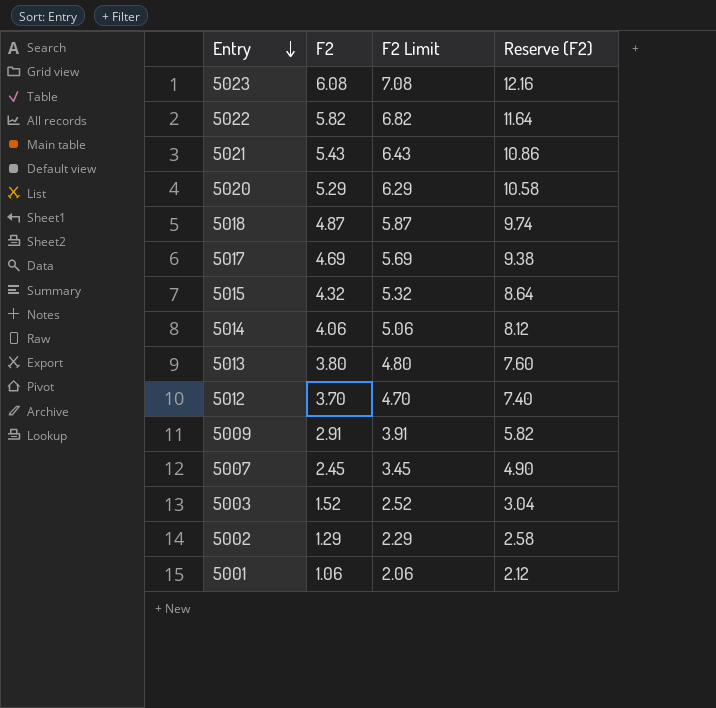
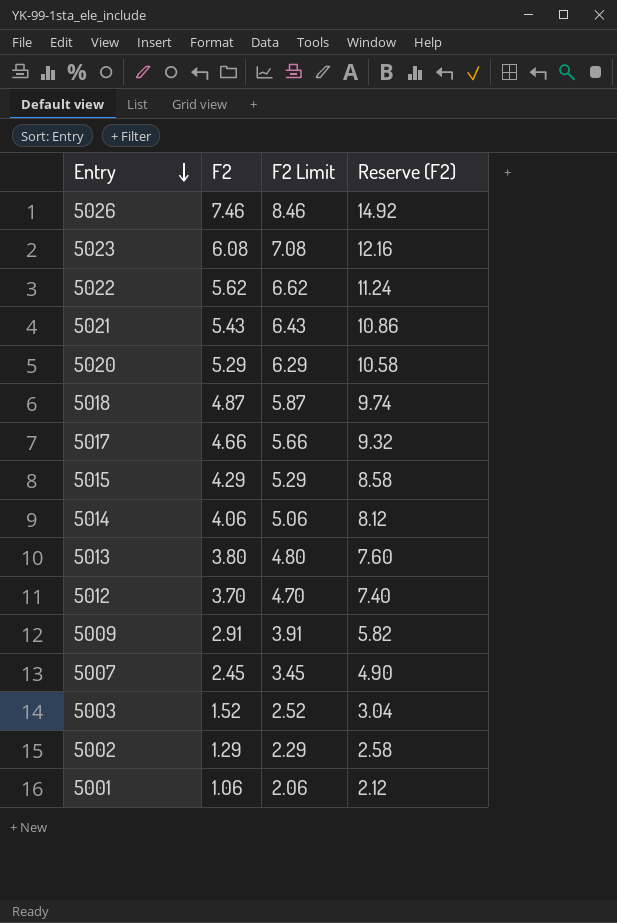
row 5026: none -> 7.46 | 8.46 | 14.92
5022 | F2: 5.82 -> 5.62
5022 | F2 Limit: 6.82 -> 6.62
5022 | Reserve (F2): 11.64 -> 11.24
5017 | F2: 4.69 -> 4.66
5017 | F2 Limit: 5.69 -> 5.66
5017 | Reserve (F2): 9.38 -> 9.32
5015 | F2: 4.32 -> 4.29
5015 | F2 Limit: 5.32 -> 5.29
5015 | Reserve (F2): 8.64 -> 8.58

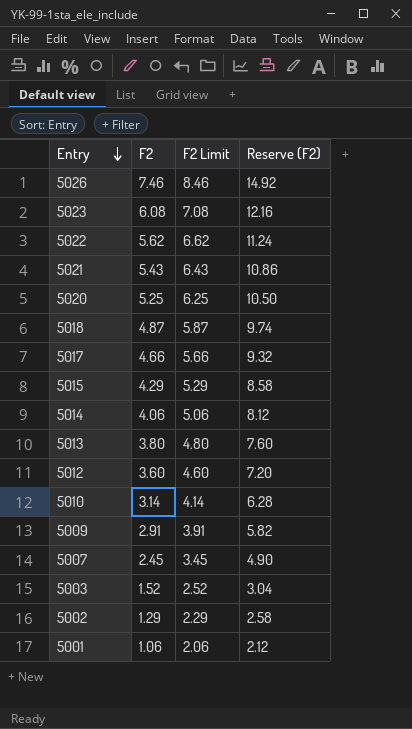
5020 | F2: 5.29 -> 5.25
5020 | F2 Limit: 6.29 -> 6.25
5020 | Reserve (F2): 10.58 -> 10.50
5012 | F2: 3.70 -> 3.60
5012 | F2 Limit: 4.70 -> 4.60
5012 | Reserve (F2): 7.40 -> 7.20
row 5010: none -> 3.14 | 4.14 | 6.28

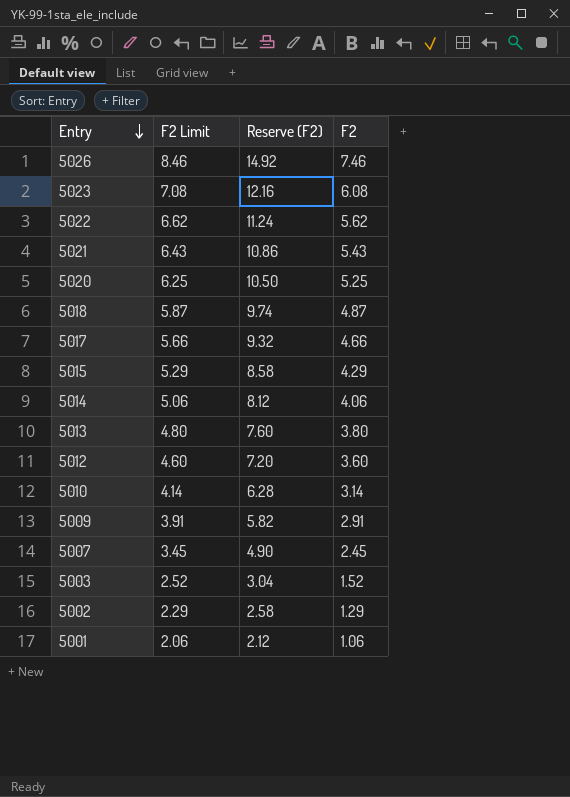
column F2 | position: 2 -> 4

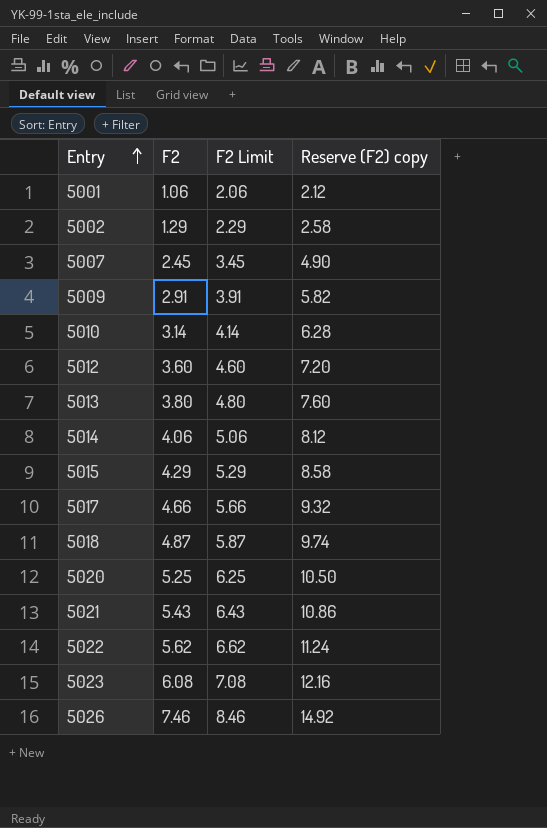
row order: Entry descending -> Entry ascending
column F2 | position: 4 -> 2
column name: Reserve (F2) -> Reserve (F2) copy
row 5003: 2.52 | 3.04 | 1.52 -> none

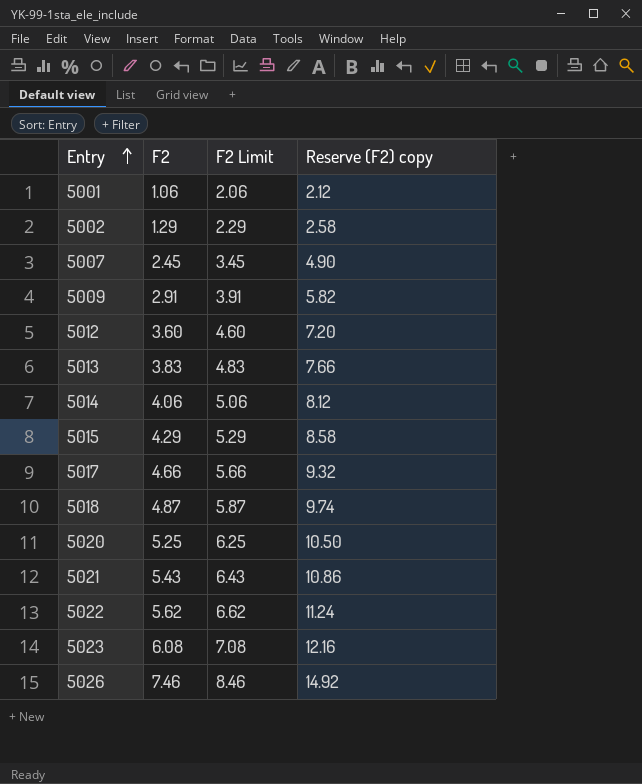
row 5010: 3.14 | 4.14 | 6.28 -> none
5013 | F2: 3.80 -> 3.83
5013 | F2 Limit: 4.80 -> 4.83
5013 | Reserve (F2) copy: 7.60 -> 7.66

